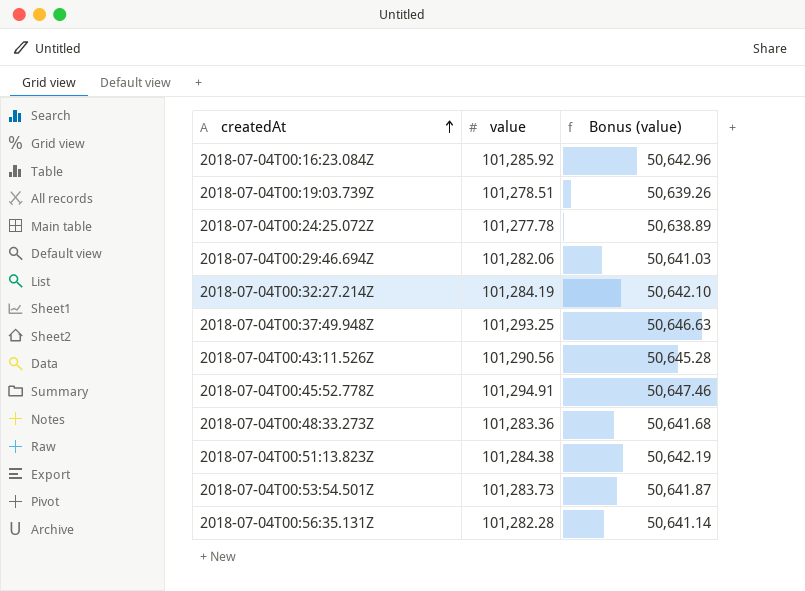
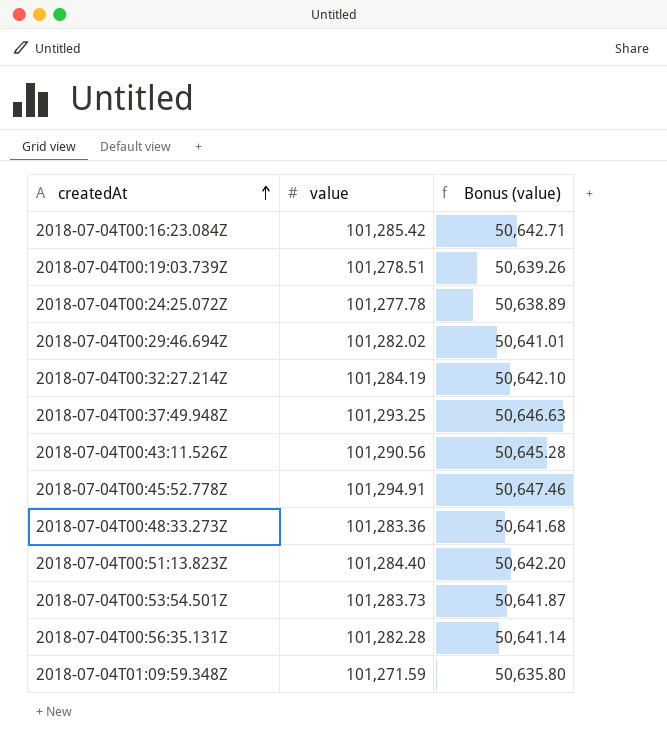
2018-07-04T00:16:23.084Z | value: 101,285.92 -> 101,285.42
2018-07-04T00:16:23.084Z | Bonus (value): 50,642.96 -> 50,642.71
2018-07-04T00:29:46.694Z | value: 101,282.06 -> 101,282.02
2018-07-04T00:29:46.694Z | Bonus (value): 50,641.03 -> 50,641.01
2018-07-04T00:51:13.823Z | value: 101,284.38 -> 101,284.40
2018-07-04T00:51:13.823Z | Bonus (value): 50,642.19 -> 50,642.20
row 2018-07-04T01:09:59.348Z: none -> 101,271.59 | 50,635.80

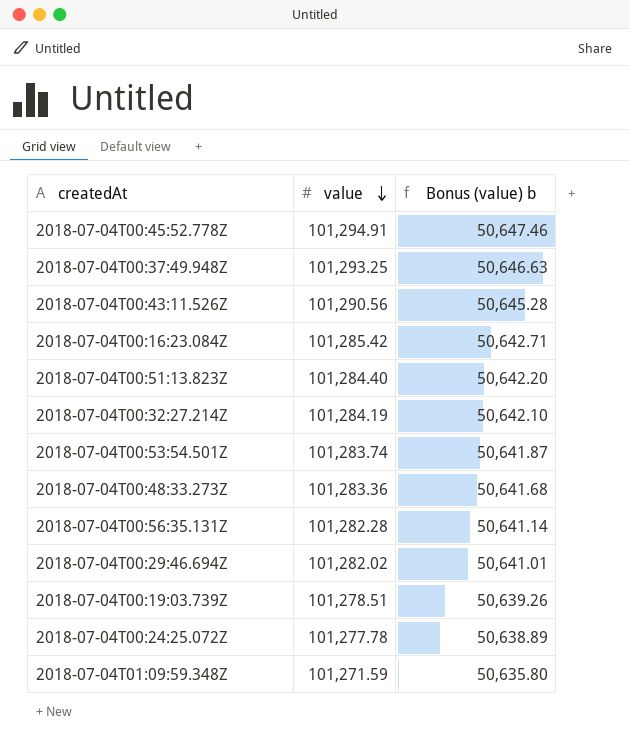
row order: createdAt ascending -> value descending
column name: Bonus (value) -> Bonus (value) b
2018-07-04T00:53:54.501Z | value: 101,283.73 -> 101,283.74

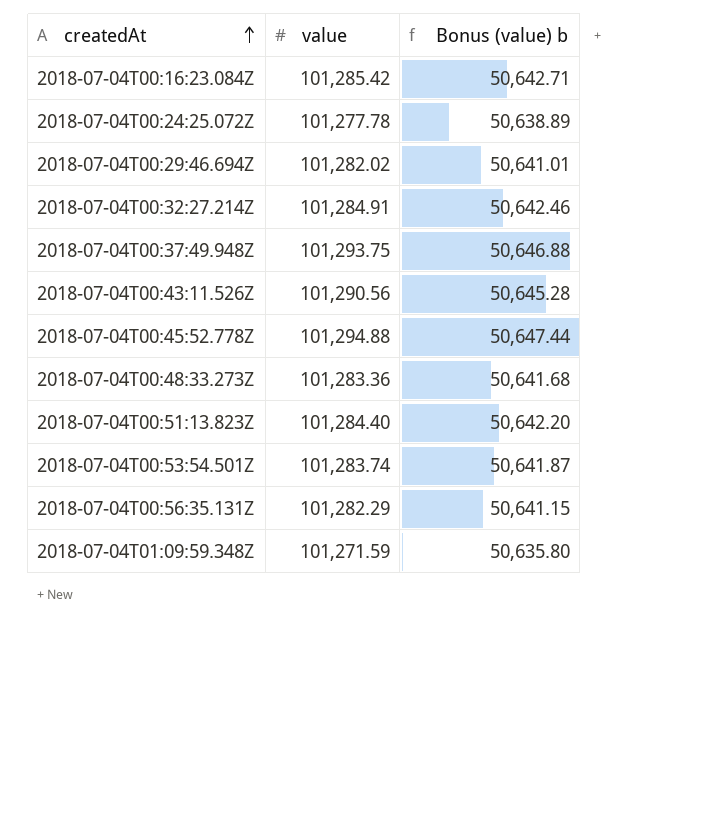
row order: value descending -> createdAt ascending
row 2018-07-04T00:19:03.739Z: 101,278.51 | 50,639.26 -> none
2018-07-04T00:32:27.214Z | value: 101,284.19 -> 101,284.91
2018-07-04T00:32:27.214Z | Bonus (value) b: 50,642.10 -> 50,642.46
2018-07-04T00:37:49.948Z | value: 101,293.25 -> 101,293.75
2018-07-04T00:37:49.948Z | Bonus (value) b: 50,646.63 -> 50,646.88
2018-07-04T00:45:52.778Z | value: 101,294.91 -> 101,294.88
2018-07-04T00:45:52.778Z | Bonus (value) b: 50,647.46 -> 50,647.44
2018-07-04T00:56:35.131Z | value: 101,282.28 -> 101,282.29
2018-07-04T00:56:35.131Z | Bonus (value) b: 50,641.14 -> 50,641.15

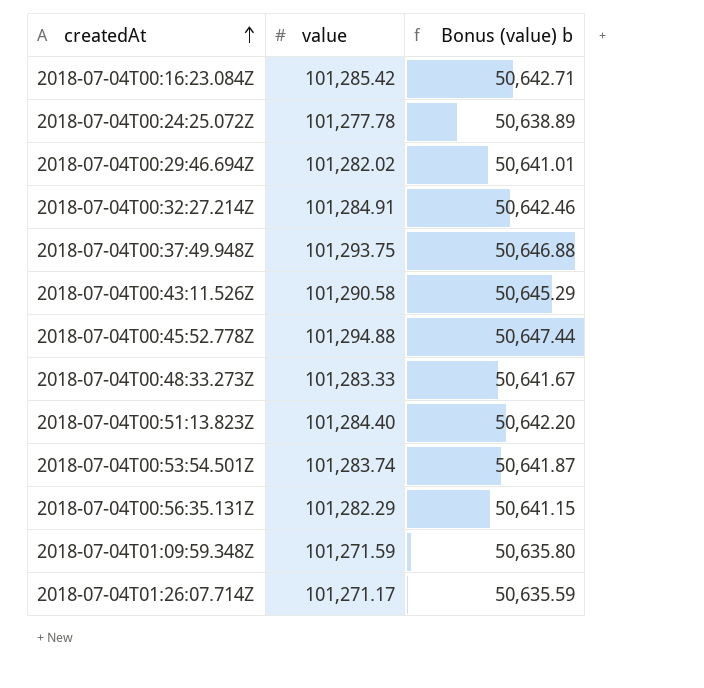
2018-07-04T00:43:11.526Z | value: 101,290.56 -> 101,290.58
2018-07-04T00:43:11.526Z | Bonus (value) b: 50,645.28 -> 50,645.29
2018-07-04T00:48:33.273Z | value: 101,283.36 -> 101,283.33
2018-07-04T00:48:33.273Z | Bonus (value) b: 50,641.68 -> 50,641.67
row 2018-07-04T01:26:07.714Z: none -> 101,271.17 | 50,635.59

